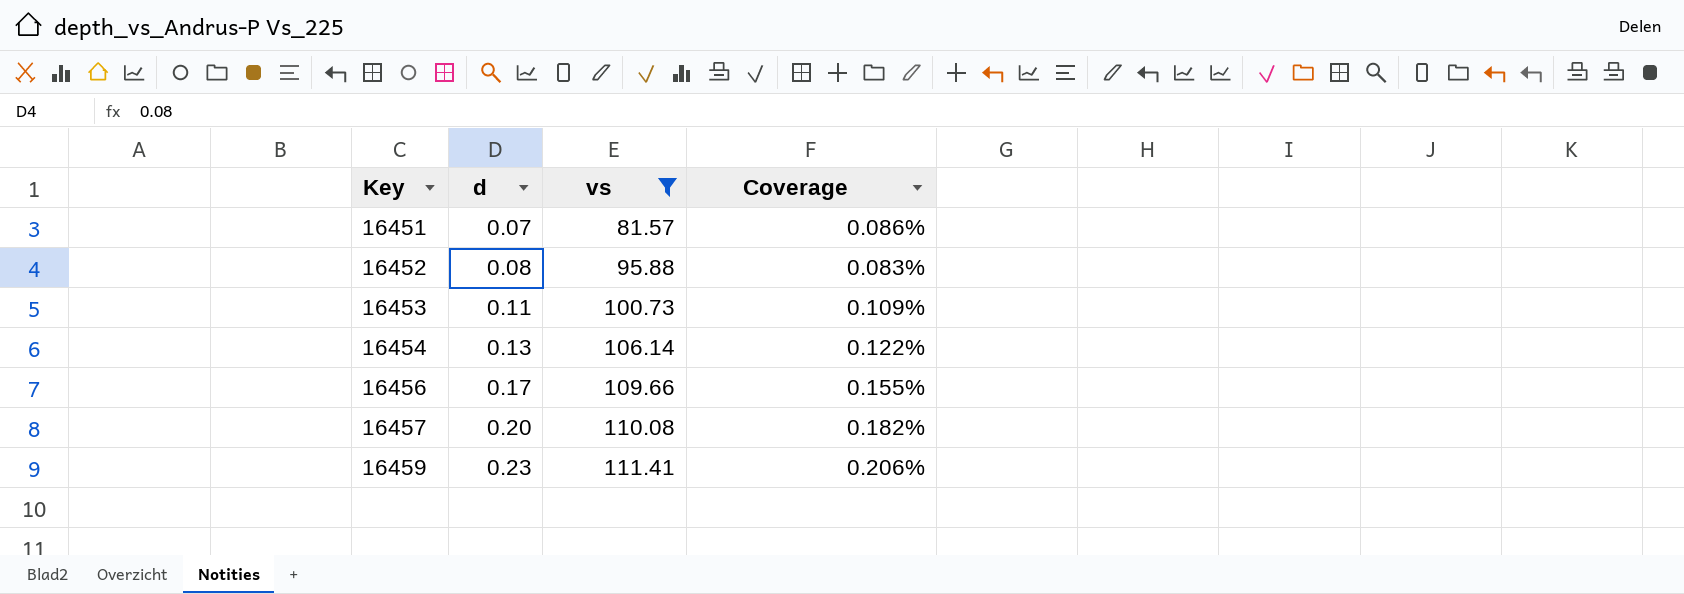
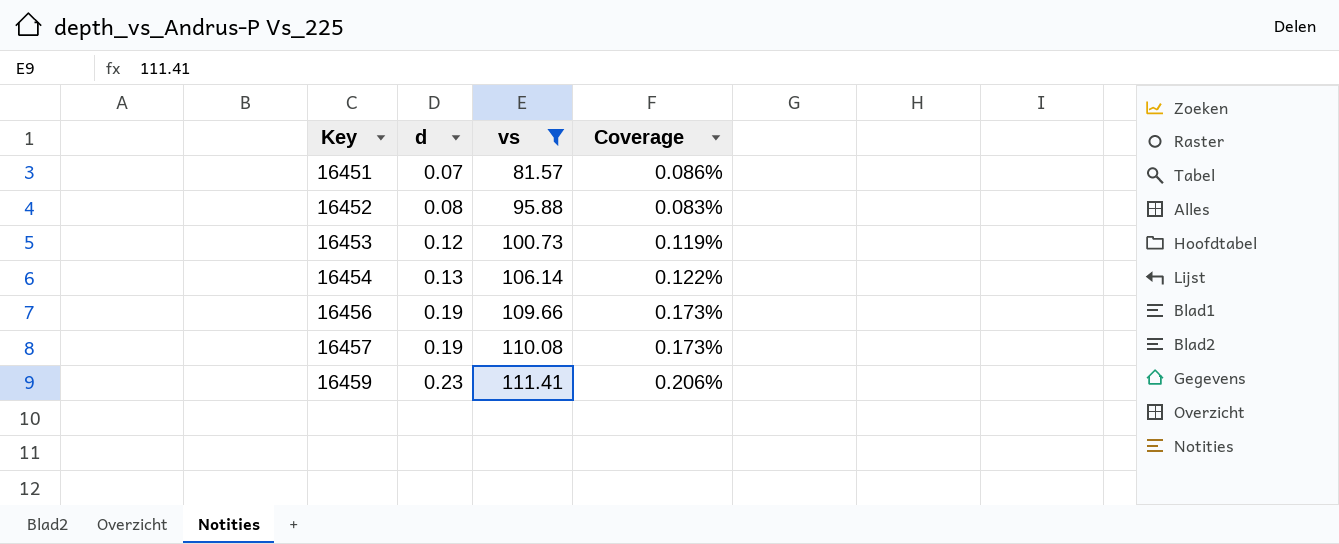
16453 | d: 0.11 -> 0.12
16453 | Coverage: 0.109% -> 0.119%
16456 | d: 0.17 -> 0.19
16456 | Coverage: 0.155% -> 0.173%
16457 | d: 0.20 -> 0.19
16457 | Coverage: 0.182% -> 0.173%

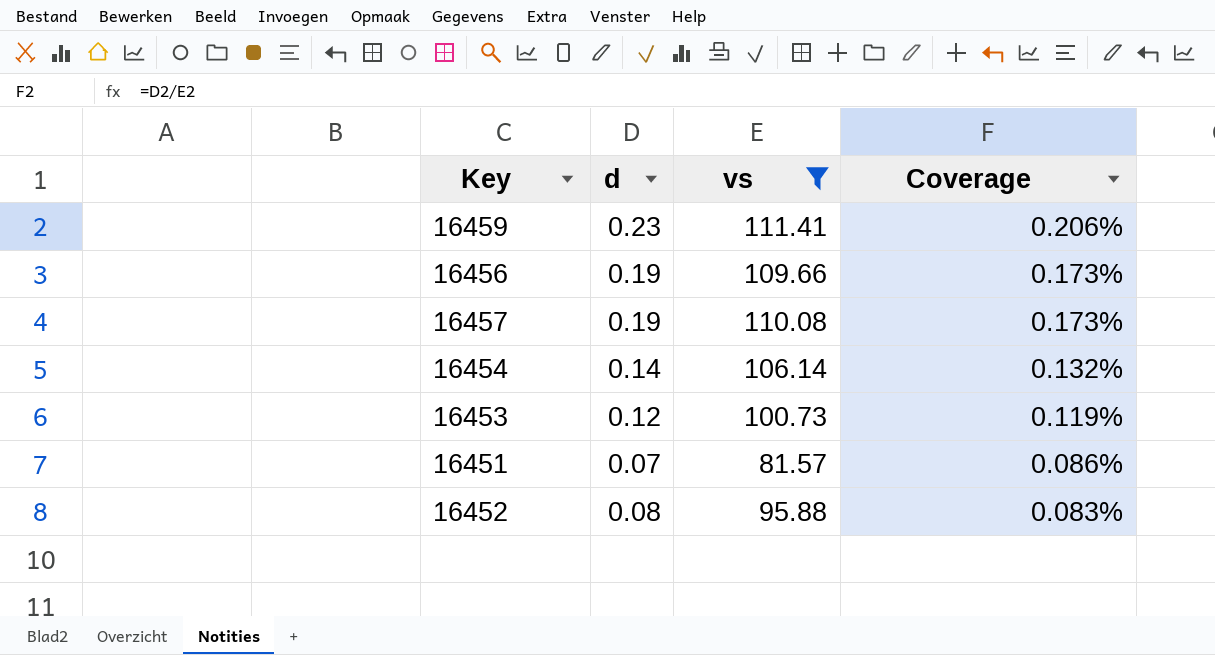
row order: Key ascending -> Coverage descending
16454 | d: 0.13 -> 0.14
16454 | Coverage: 0.122% -> 0.132%

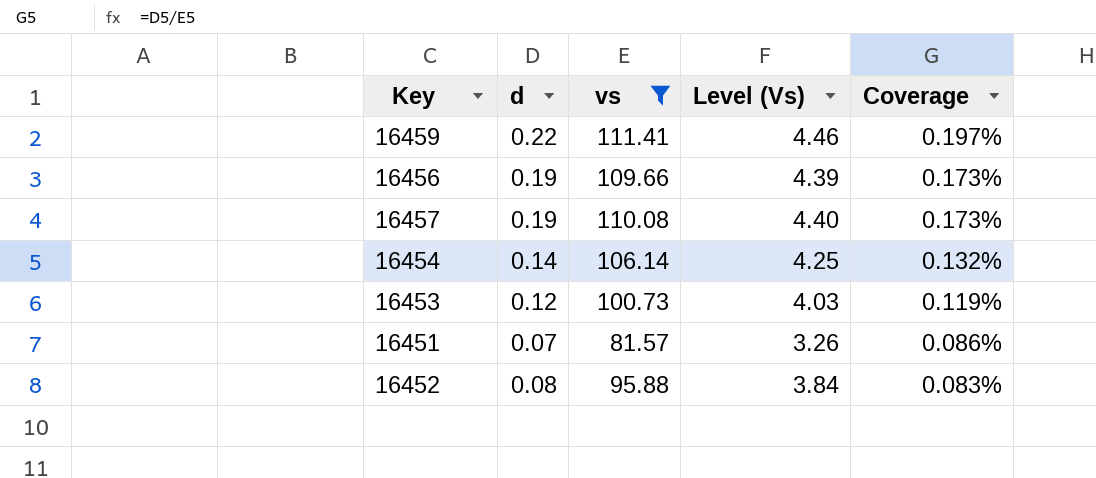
column Level (Vs) | formula: none -> [vs] * 0.04
16459 | d: 0.23 -> 0.22
16459 | Coverage: 0.206% -> 0.197%

